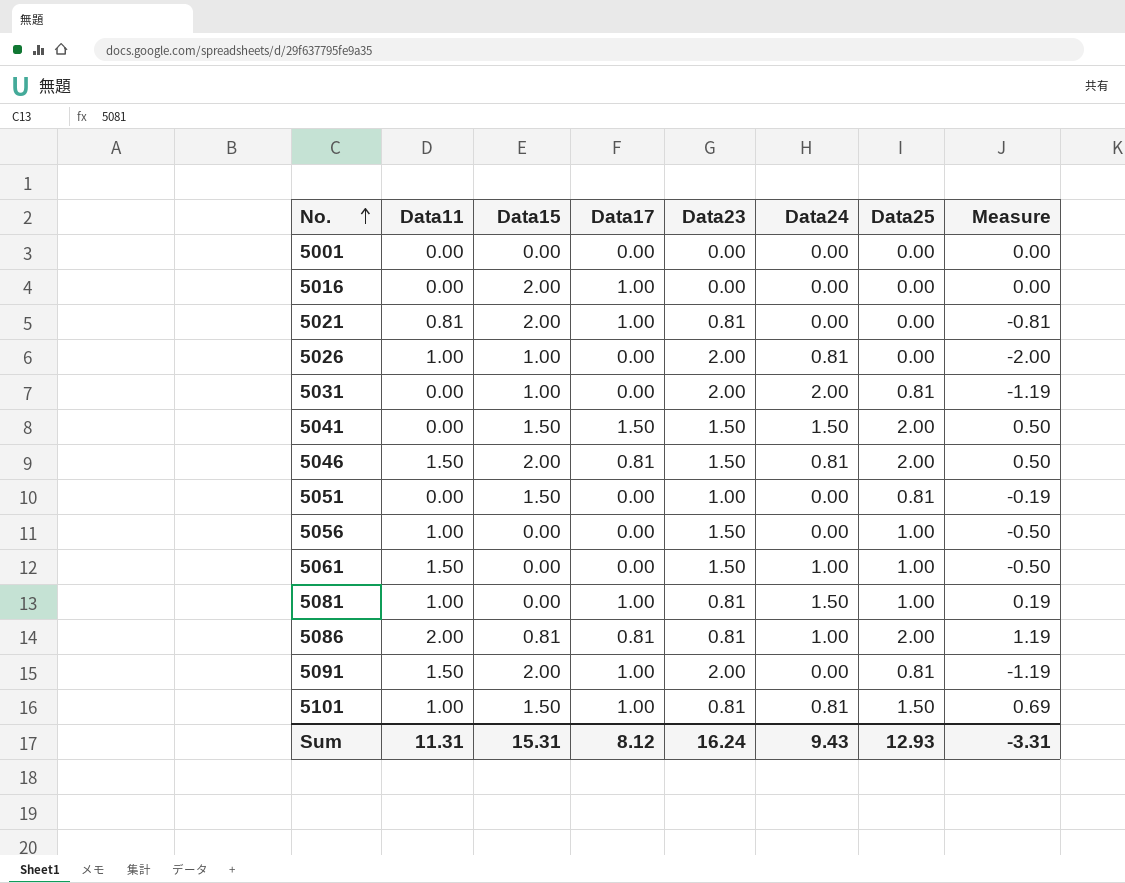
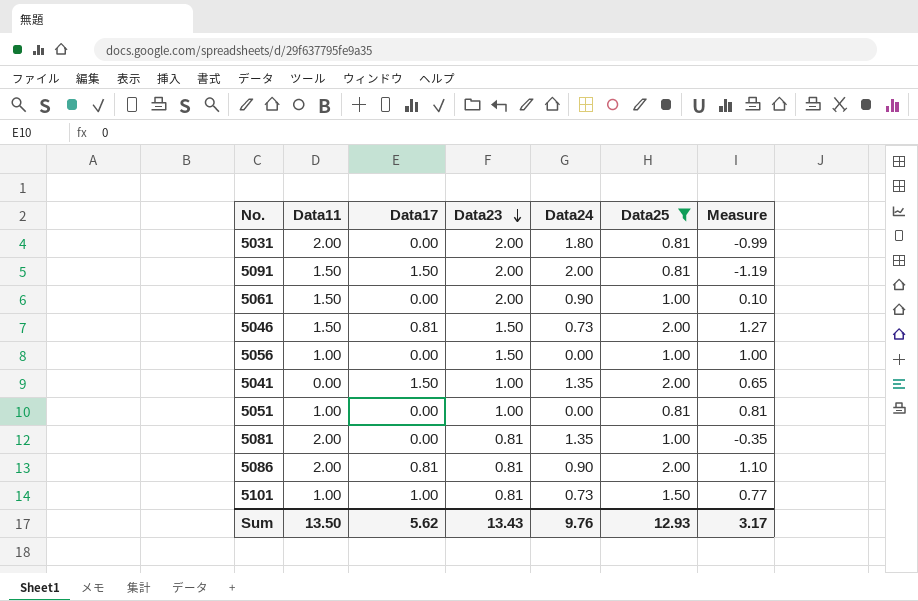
filter: none -> Data25 != 0.00
row order: No. ascending -> Data23 descending
column Data15 | position: 3 -> none
column Measure | formula: [Data25] - [Data23] -> [Data25] - [Data24]
5031 | Data11: 0.00 -> 2.00
5031 | Data24: 2.00 -> 1.80
5091 | Data17: 1.00 -> 1.50
5091 | Data24: 0.00 -> 2.00
5061 | Data23: 1.50 -> 2.00
5061 | Data24: 1.00 -> 0.90
5046 | Data24: 0.81 -> 0.73
5041 | Data23: 1.50 -> 1.00
5041 | Data24: 1.50 -> 1.35
5051 | Data11: 0.00 -> 1.00
5081 | Data11: 1.00 -> 2.00
5081 | Data17: 1.00 -> 0.00
5081 | Data24: 1.50 -> 1.35
5086 | Data24: 1.00 -> 0.90
5101 | Data24: 0.81 -> 0.73
Sum | Data11: 11.31 -> 13.50
Sum | Data17: 8.12 -> 5.62
Sum | Data23: 16.24 -> 13.43
Sum | Data24: 9.43 -> 9.76
Sum | Measure: -3.31 -> 3.17

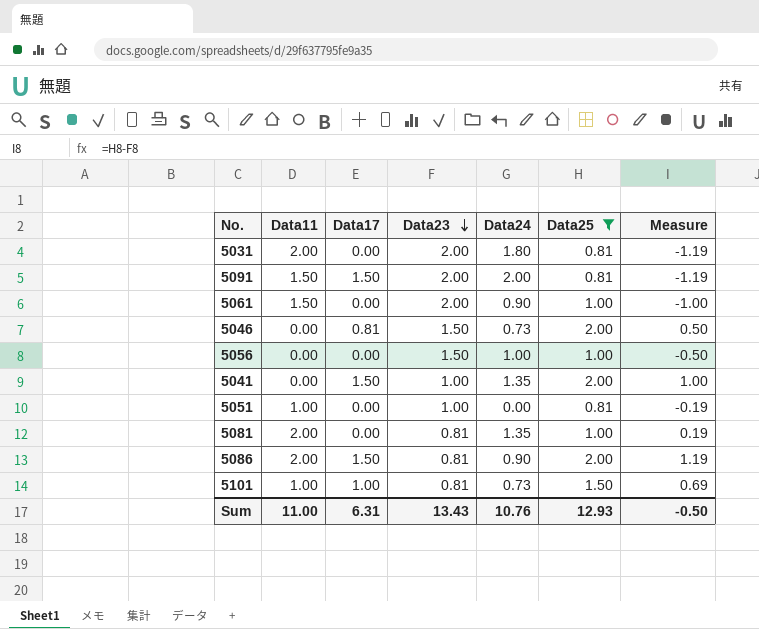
column Measure | formula: [Data25] - [Data24] -> [Data25] - [Data23]
5046 | Data11: 1.50 -> 0.00
5056 | Data11: 1.00 -> 0.00
5056 | Data24: 0.00 -> 1.00
5086 | Data17: 0.81 -> 1.50
Sum | Data11: 13.50 -> 11.00
Sum | Data17: 5.62 -> 6.31
Sum | Data24: 9.76 -> 10.76
Sum | Measure: 3.17 -> -0.50

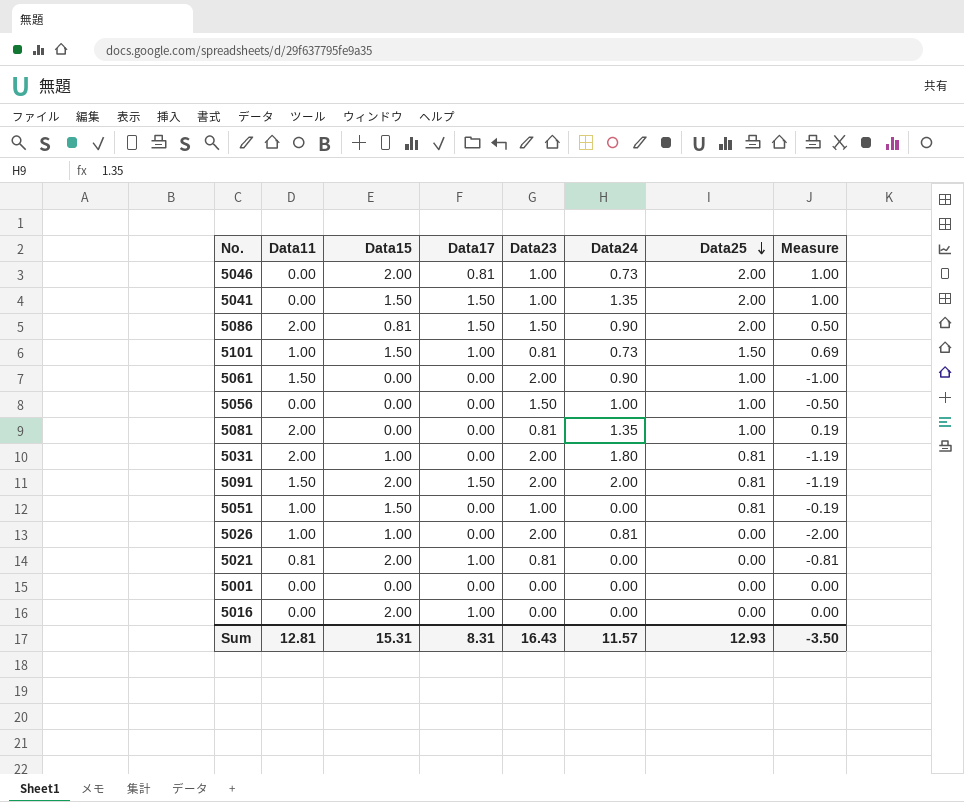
filter: Data25 != 0.00 -> none
row order: Data23 descending -> Data25 descending
column Data15 | position: none -> 3
5046 | Data23: 1.50 -> 1.00
5046 | Measure: 0.50 -> 1.00
5086 | Data23: 0.81 -> 1.50
5086 | Measure: 1.19 -> 0.50
Sum | Data11: 11.00 -> 12.81
Sum | Data17: 6.31 -> 8.31
Sum | Data23: 13.43 -> 16.43
Sum | Data24: 10.76 -> 11.57
Sum | Measure: -0.50 -> -3.50

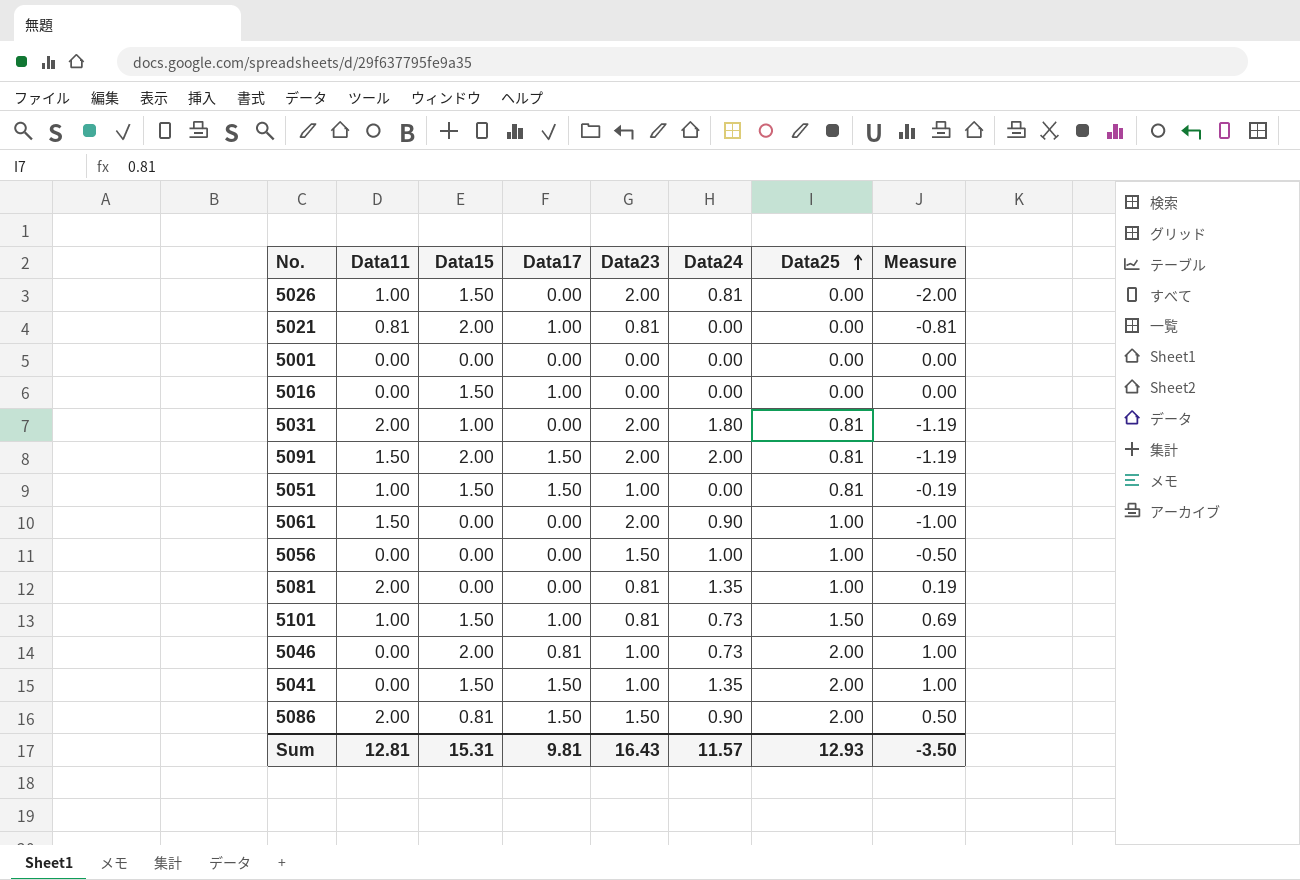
row order: Data25 descending -> Data25 ascending
5026 | Data15: 1.00 -> 1.50
5016 | Data15: 2.00 -> 1.50
5051 | Data17: 0.00 -> 1.50
Sum | Data17: 8.31 -> 9.81

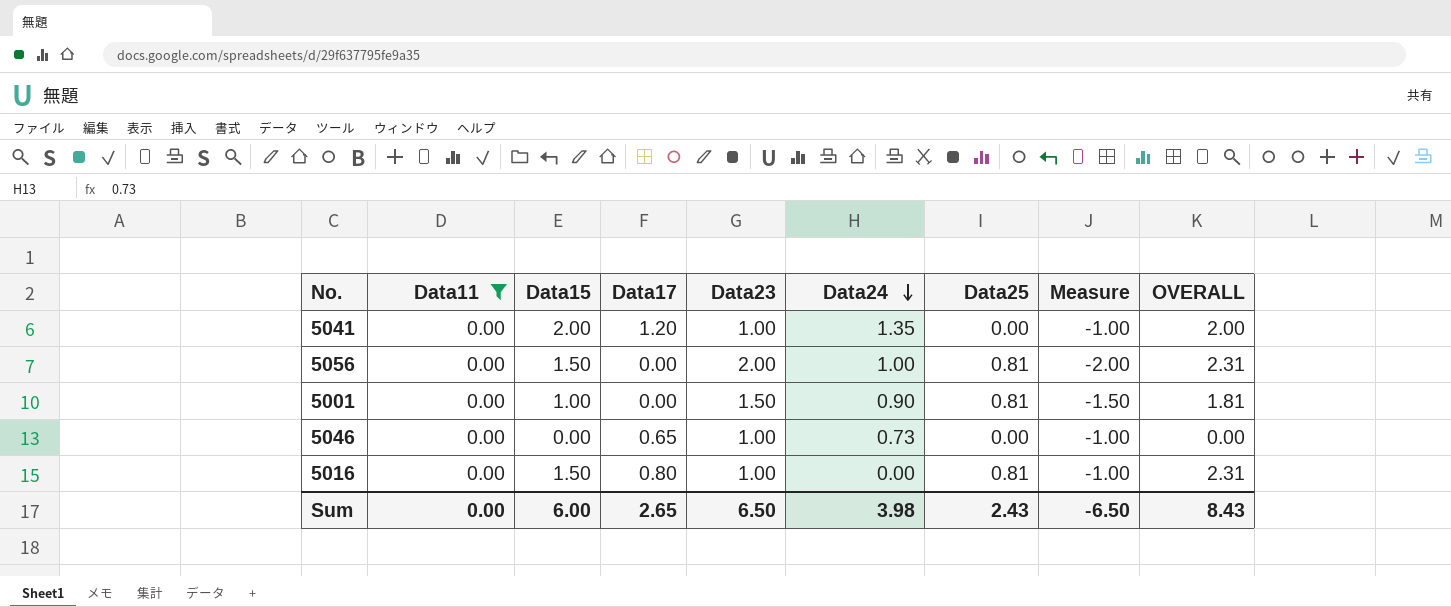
filter: none -> Data11 = 0.00
row order: Data25 ascending -> Data24 descending
column Measure | formula: [Data25] - [Data23] -> [Data11] - [Data23]
column OVERALL | formula: none -> [Data15] + [Data25]
5041 | Data15: 1.50 -> 2.00
5041 | Data17: 1.50 -> 1.20
5041 | Data25: 2.00 -> 0.00
5056 | Data15: 0.00 -> 1.50
5056 | Data23: 1.50 -> 2.00
5056 | Data25: 1.00 -> 0.81
5001 | Data15: 0.00 -> 1.00
5001 | Data23: 0.00 -> 1.50
5001 | Data24: 0.00 -> 0.90
5001 | Data25: 0.00 -> 0.81
5046 | Data15: 2.00 -> 0.00
5046 | Data17: 0.81 -> 0.65
5046 | Data25: 2.00 -> 0.00
5016 | Data17: 1.00 -> 0.80
5016 | Data23: 0.00 -> 1.00
5016 | Data25: 0.00 -> 0.81
Sum | Data11: 12.81 -> 0.00
Sum | Data15: 15.31 -> 6.00
Sum | Data17: 9.81 -> 2.65
Sum | Data23: 16.43 -> 6.50
Sum | Data24: 11.57 -> 3.98
Sum | Data25: 12.93 -> 2.43
Sum | Measure: -3.50 -> -6.50

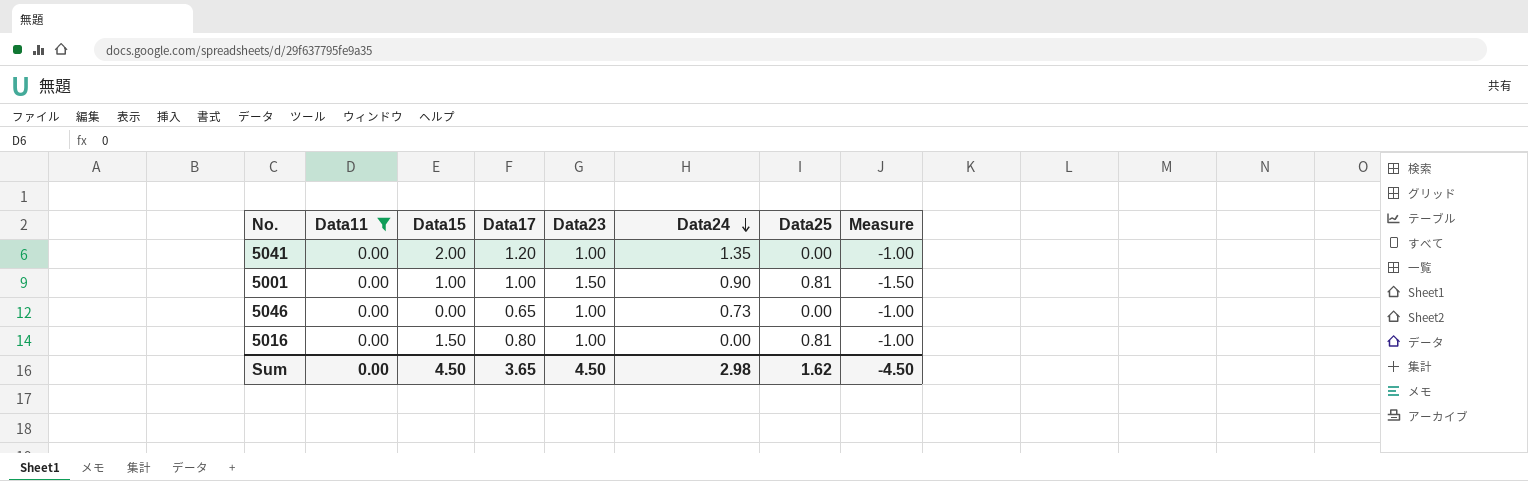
column OVERALL | formula: [Data15] + [Data25] -> none
row 5056: 0.00 | 1.50 | 0.00 | 2.00 | 1.00 | 0.81 | -2.00 | 2.31 -> none
5001 | Data17: 0.00 -> 1.00
Sum | Data15: 6.00 -> 4.50
Sum | Data17: 2.65 -> 3.65
Sum | Data23: 6.50 -> 4.50
Sum | Data24: 3.98 -> 2.98
Sum | Data25: 2.43 -> 1.62
Sum | Measure: -6.50 -> -4.50

